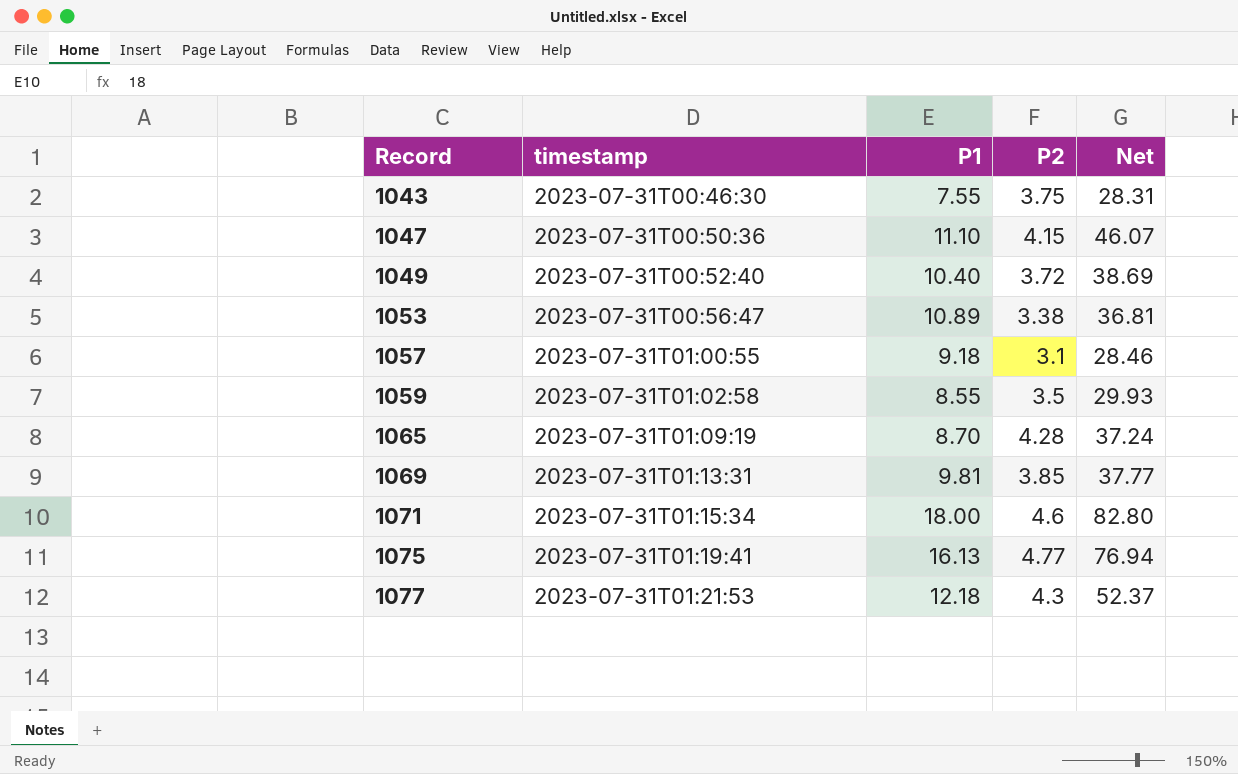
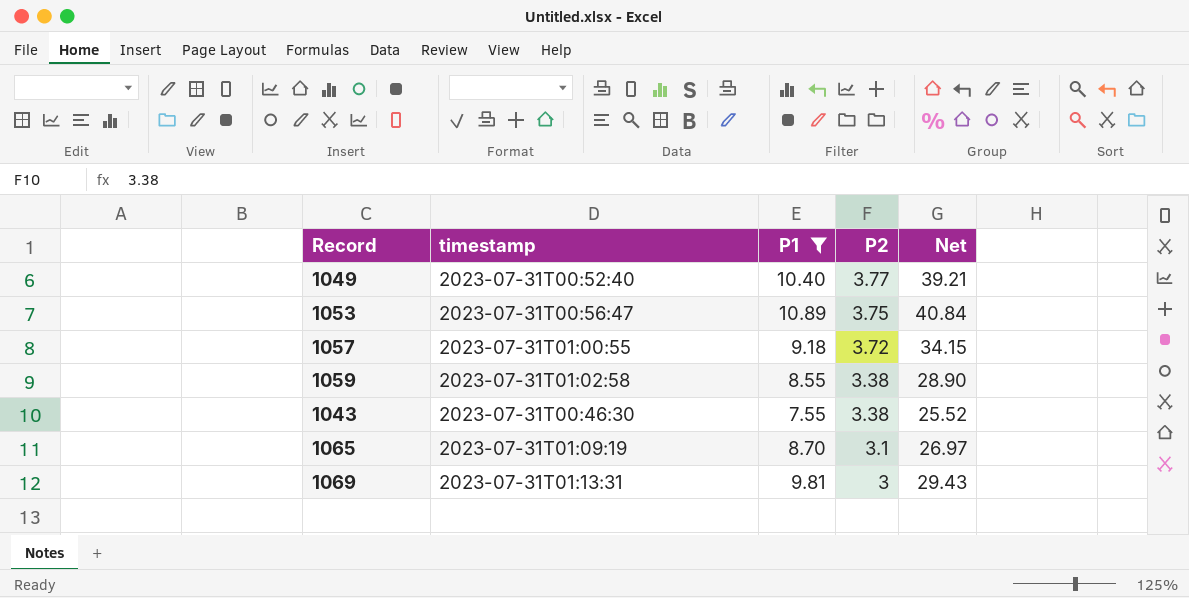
filter: none -> P1 <= 10.89
row order: Record ascending -> P2 descending
1049 | P2: 3.72 -> 3.77
1049 | Net: 38.69 -> 39.21
1053 | P2: 3.38 -> 3.75
1053 | Net: 36.81 -> 40.84
1057 | P2: 3.1 -> 3.72
1057 | Net: 28.46 -> 34.15
1059 | P2: 3.5 -> 3.38
1059 | Net: 29.93 -> 28.90
1043 | P2: 3.75 -> 3.38
1043 | Net: 28.31 -> 25.52
1065 | P2: 4.28 -> 3.1
1065 | Net: 37.24 -> 26.97
1069 | P2: 3.85 -> 3
1069 | Net: 37.77 -> 29.43

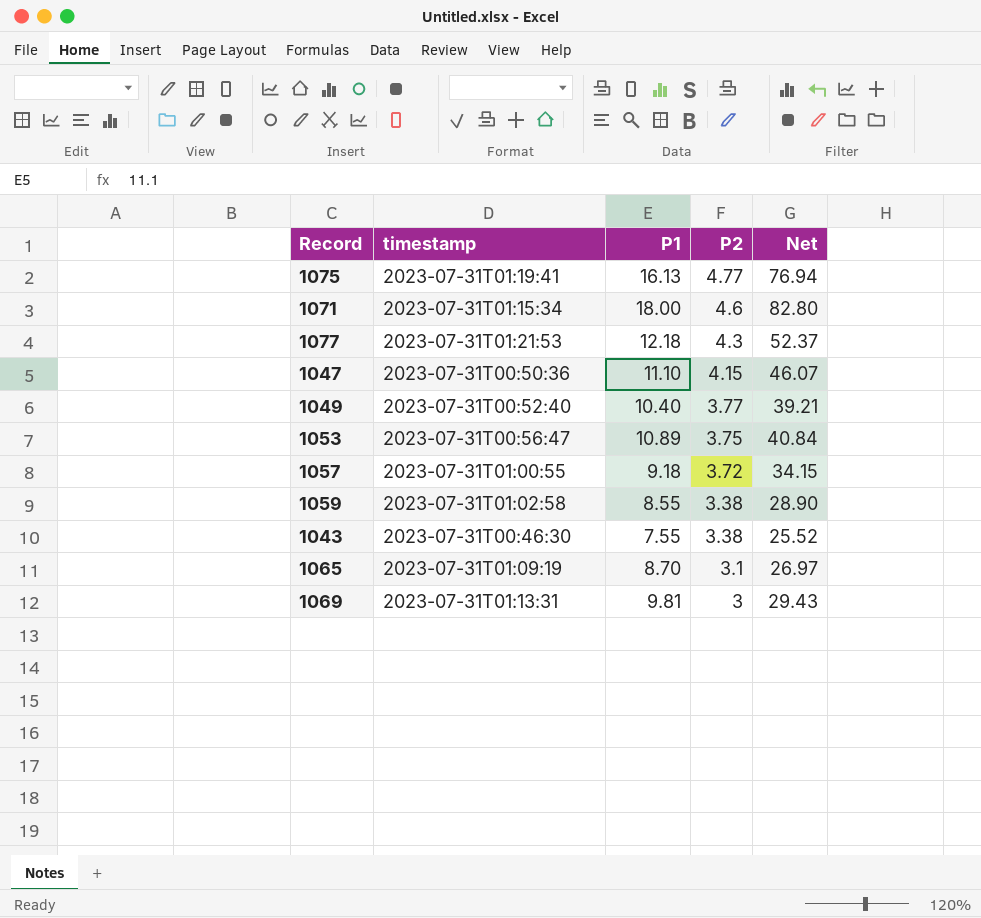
filter: P1 <= 10.89 -> none

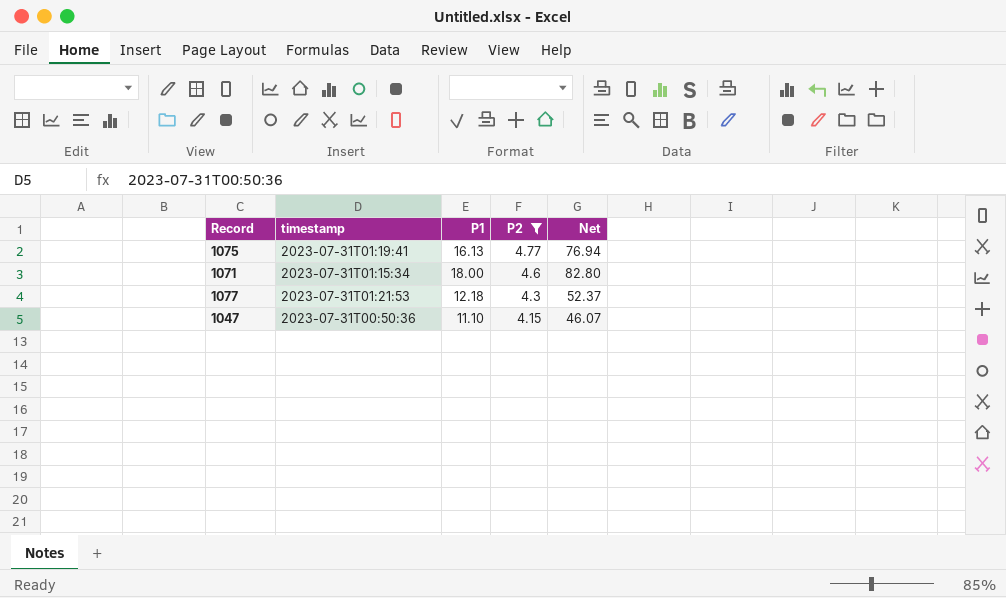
filter: none -> P2 >= 4.15

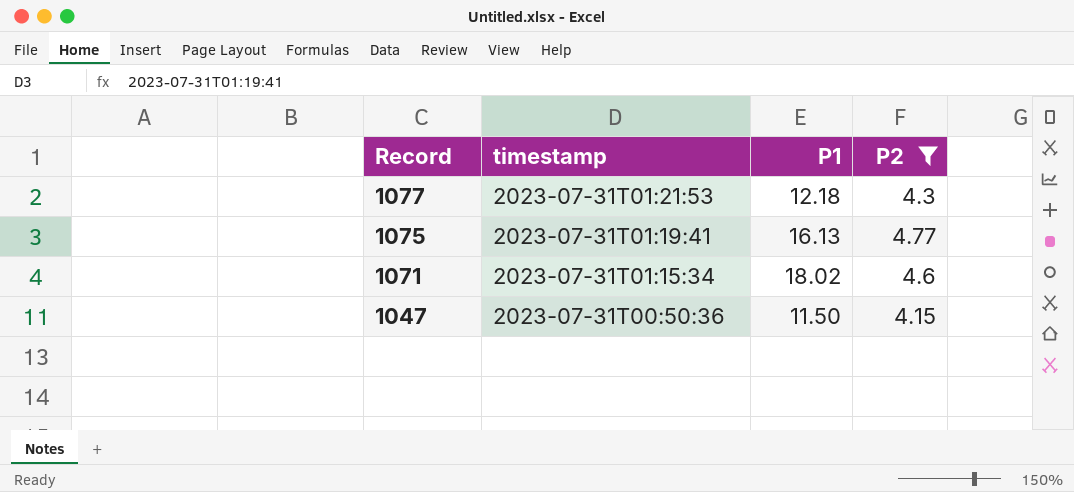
row order: P2 descending -> Record descending
column Net | formula: [P1] * [P2] -> none
1071 | P1: 18.00 -> 18.02
1047 | P1: 11.10 -> 11.50

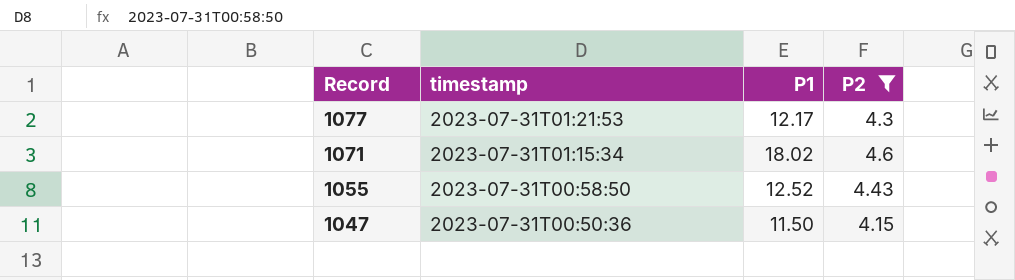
row 1075: 2023-07-31T01:19:41 | 16.13 | 4.77 -> none
1077 | P1: 12.18 -> 12.17
row 1055: none -> 2023-07-31T00:58:50 | 12.52 | 4.43

